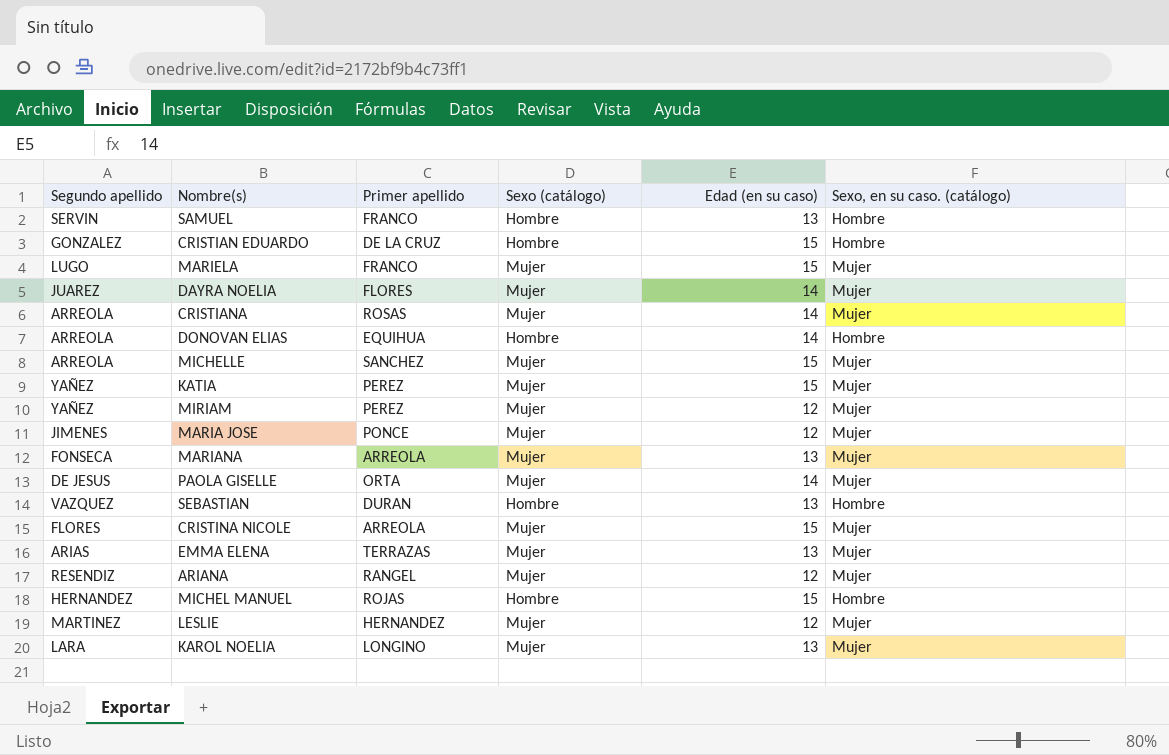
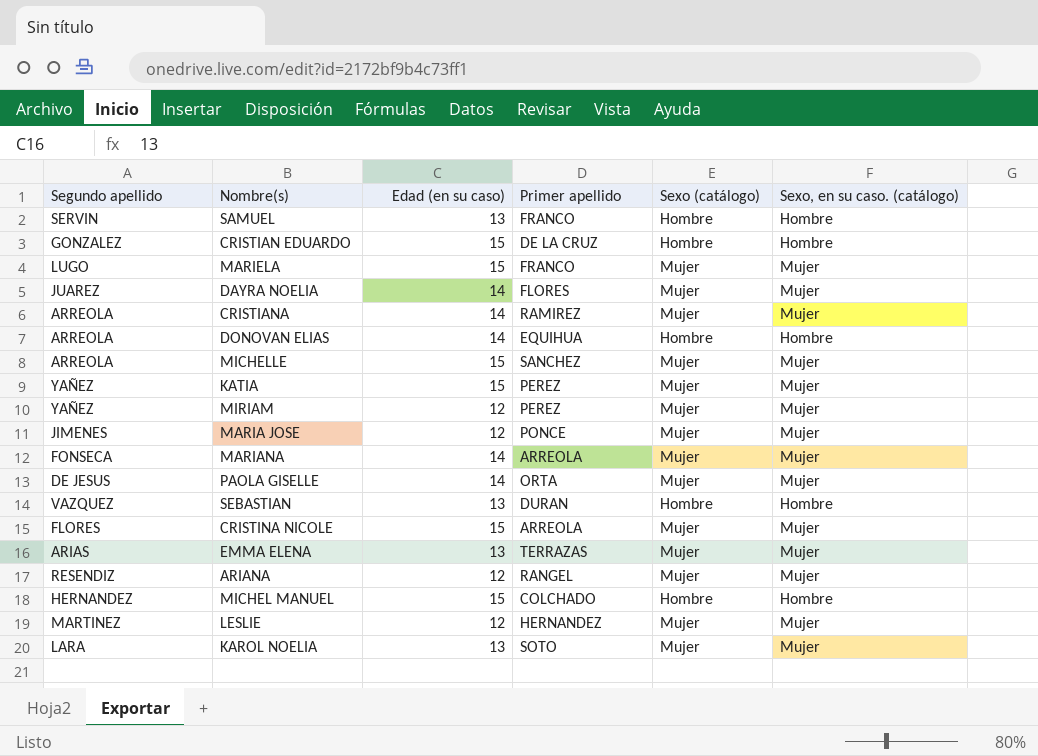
column Edad (en su caso) | position: 5 -> 3
CRISTIANA | Primer apellido: ROSAS -> RAMIREZ
MARIANA | Edad (en su caso): 13 -> 14
MICHEL MANUEL | Primer apellido: ROJAS -> COLCHADO
KAROL NOELIA | Primer apellido: LONGINO -> SOTO

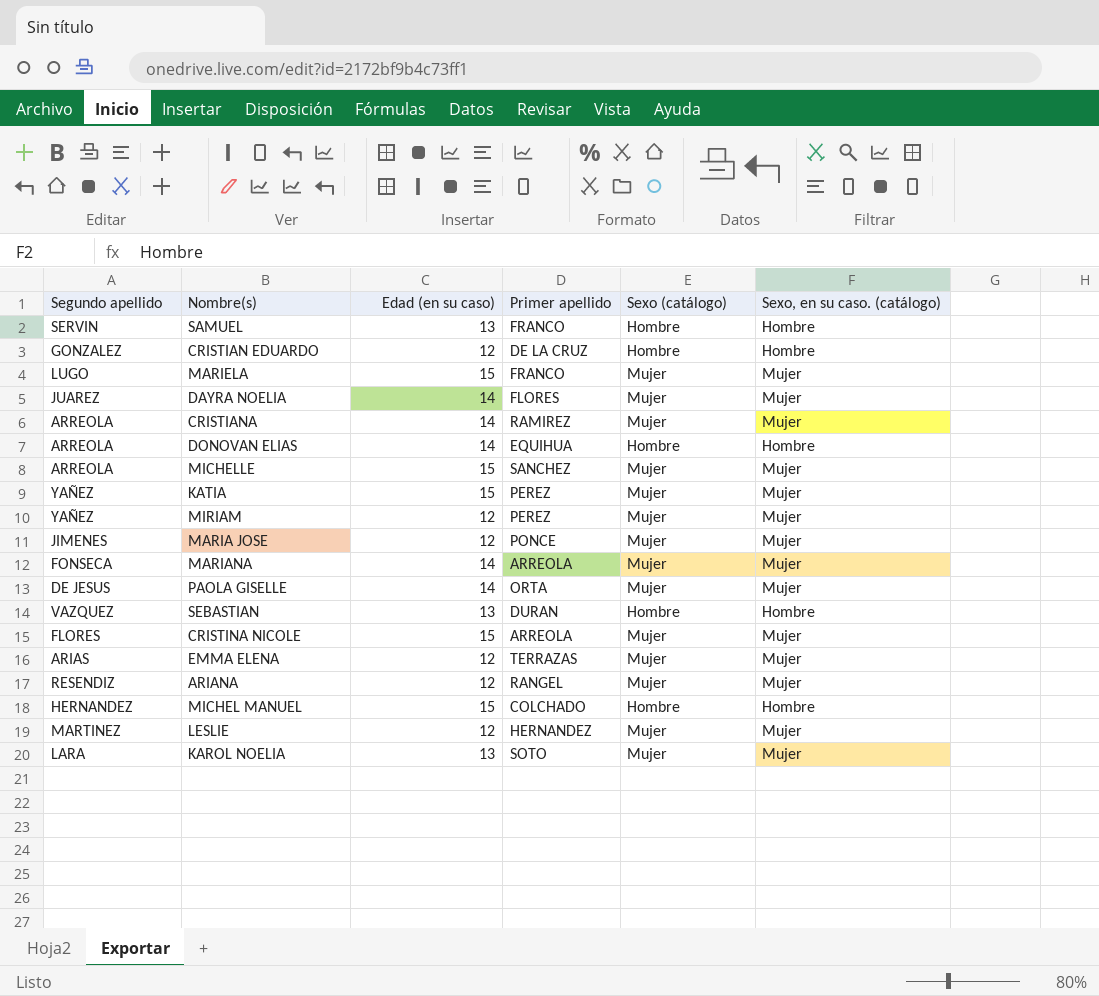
CRISTIAN EDUARDO | Edad (en su caso): 15 -> 12
EMMA ELENA | Edad (en su caso): 13 -> 12

